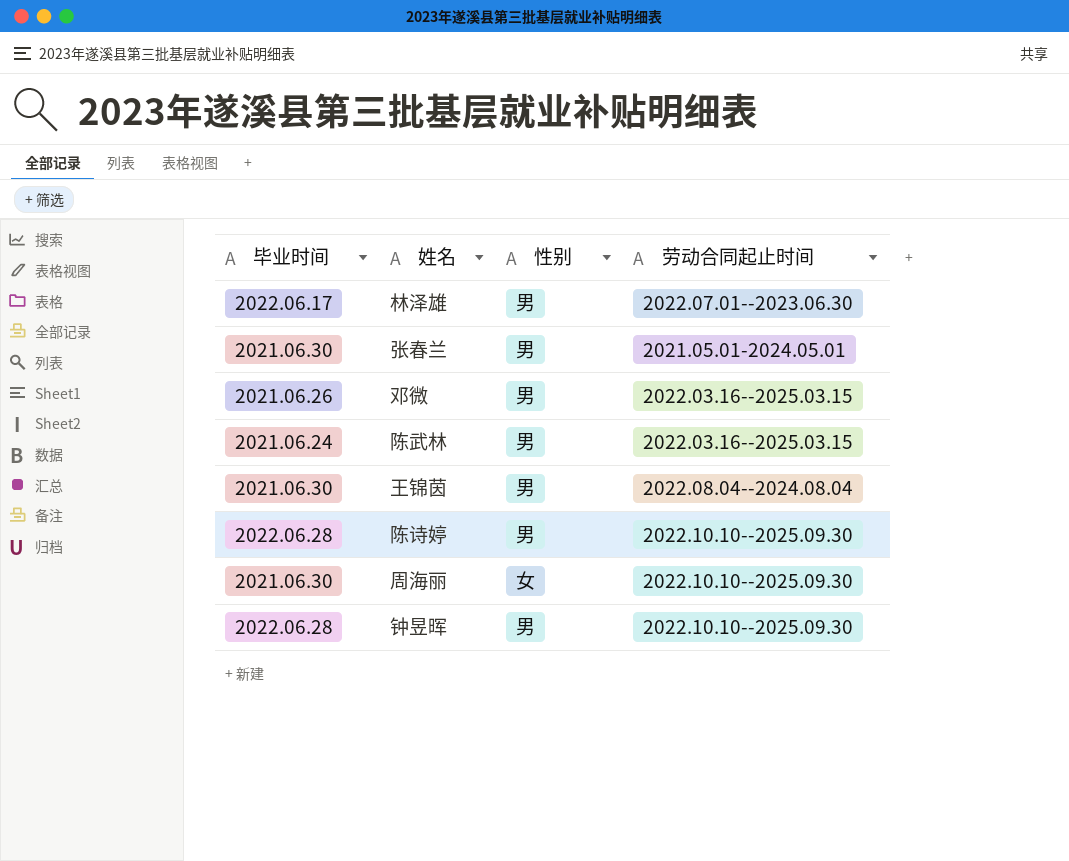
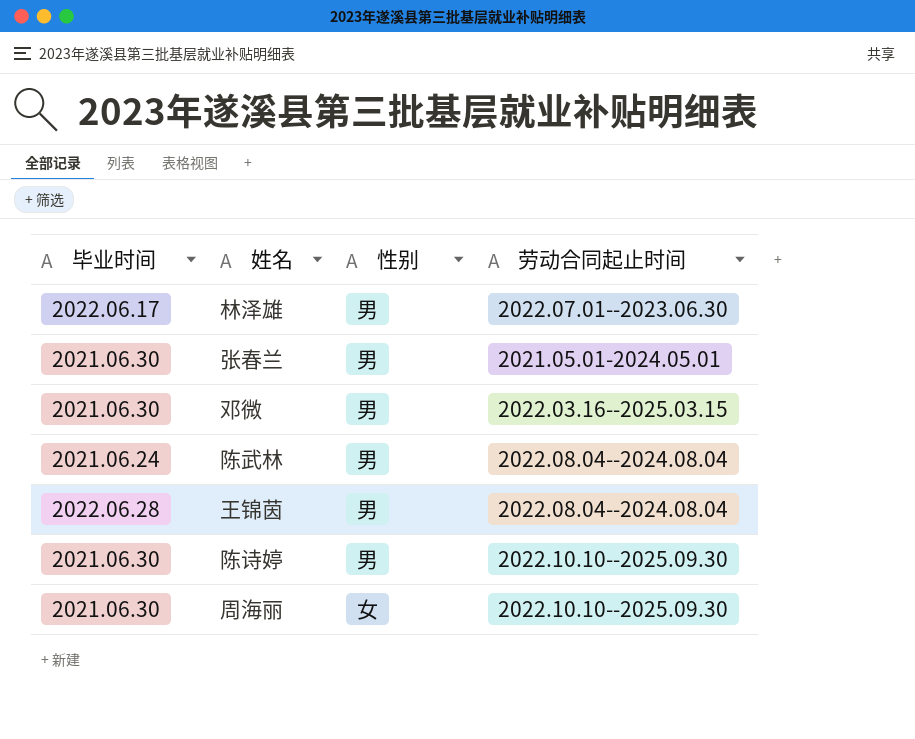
row 钟昱晖: 2022.06.28 | 男 | 2022.10.10--2025.09.30 -> none
邓微 | 毕业时间: 2021.06.26 -> 2021.06.30
陈武林 | 劳动合同起止时间: 2022.03.16--2025.03.15 -> 2022.08.04--2024.08.04
王锦茵 | 毕业时间: 2021.06.30 -> 2022.06.28
陈诗婷 | 毕业时间: 2022.06.28 -> 2021.06.30

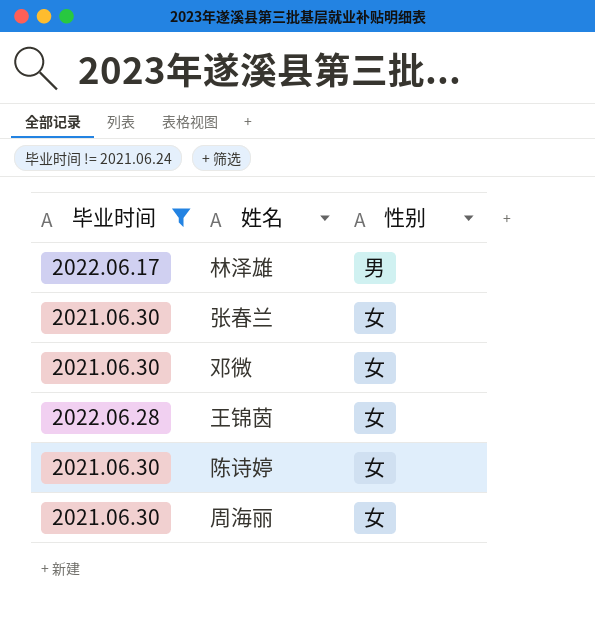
filter: none -> 毕业时间 != 2021.06.24
column 劳动合同起止时间 | position: 4 -> none
张春兰 | 性别: 男 -> 女
邓微 | 性别: 男 -> 女
王锦茵 | 性别: 男 -> 女
陈诗婷 | 性别: 男 -> 女

